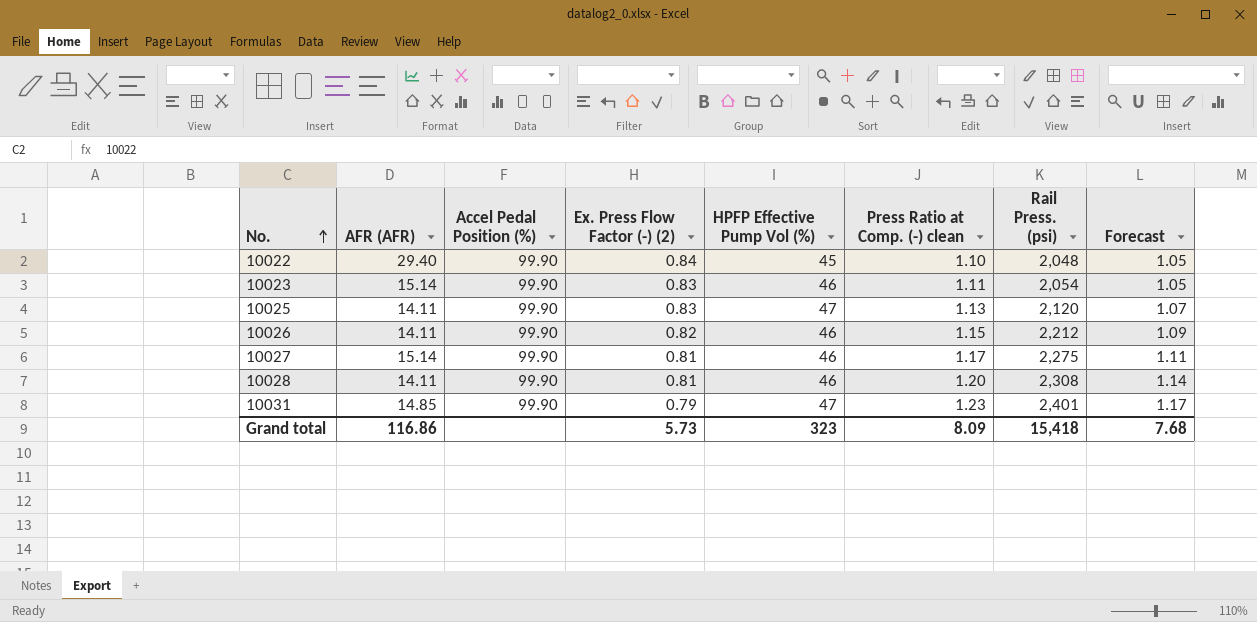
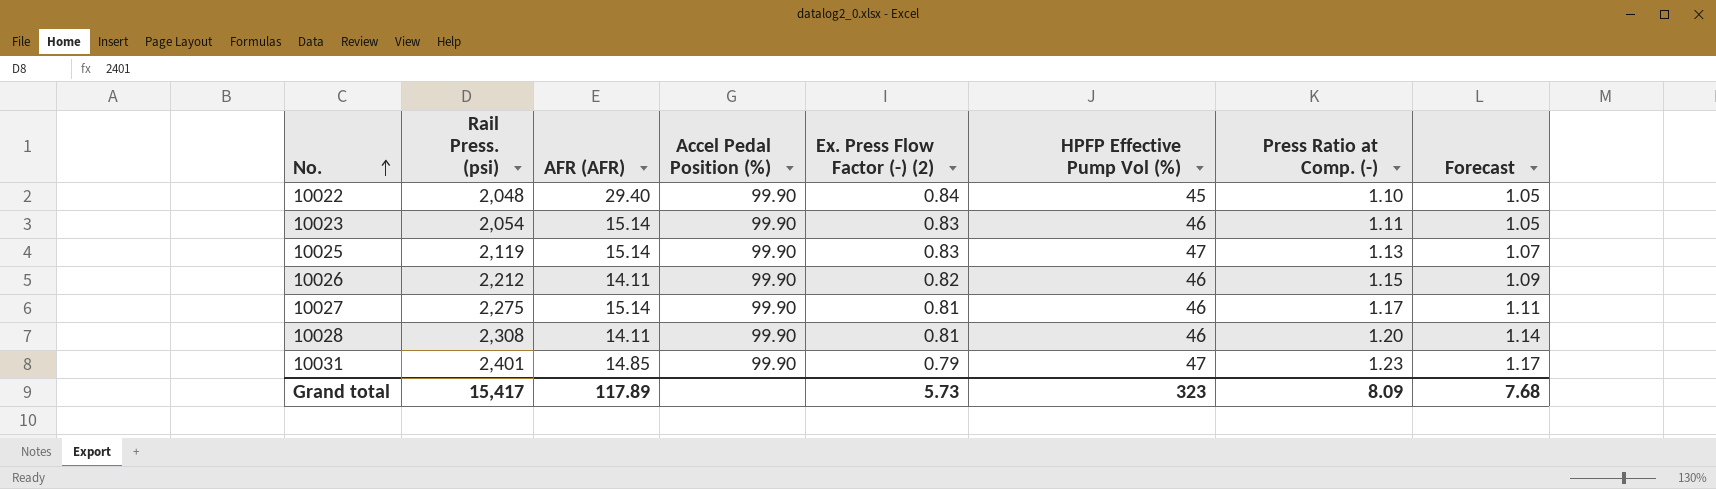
column Rail Press. (psi) | position: 7 -> 2
column name: Press Ratio at Comp. (-) clean -> Press Ratio at Comp. (-)
10025 | Rail Press. (psi): 2,120 -> 2,119
10025 | AFR (AFR): 14.11 -> 15.14
Grand total | Rail Press. (psi): 15,418 -> 15,417
Grand total | AFR (AFR): 116.86 -> 117.89

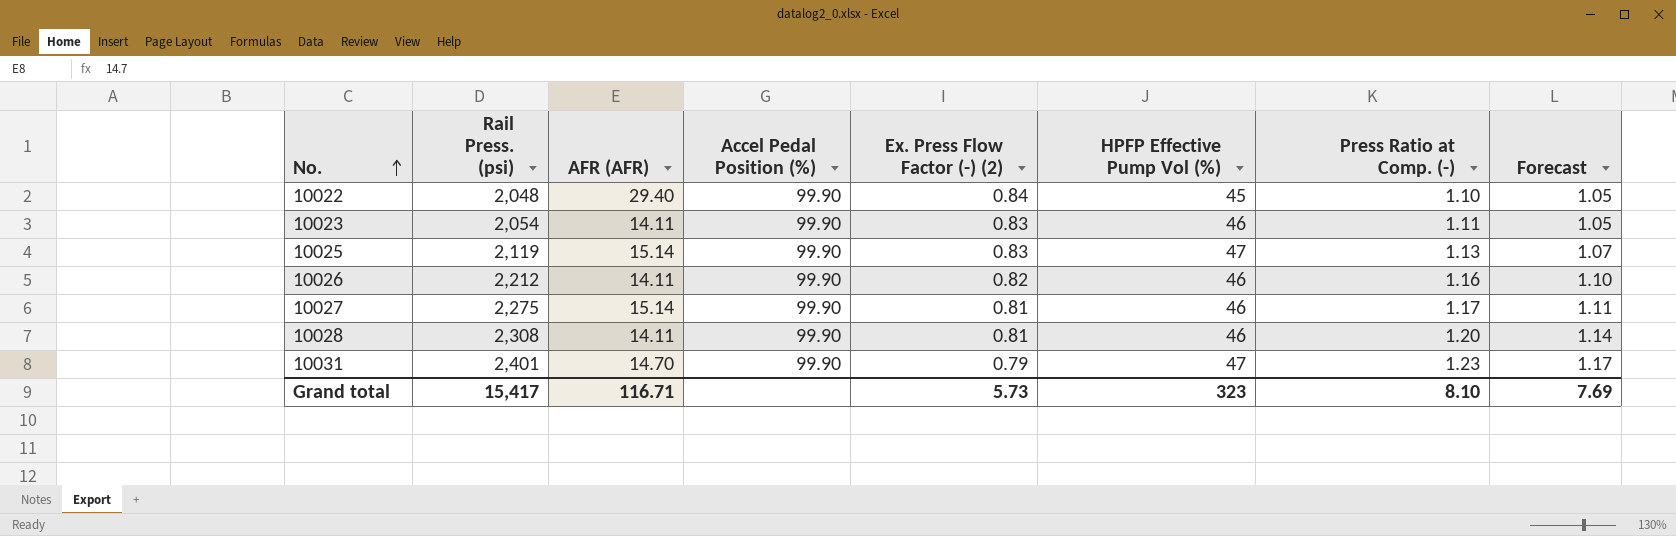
10023 | AFR (AFR): 15.14 -> 14.11
10026 | Press Ratio at Comp. (-): 1.15 -> 1.16
10026 | Forecast: 1.09 -> 1.10
10031 | AFR (AFR): 14.85 -> 14.70
Grand total | AFR (AFR): 117.89 -> 116.71
Grand total | Press Ratio at Comp. (-): 8.09 -> 8.10
Grand total | Forecast: 7.68 -> 7.69

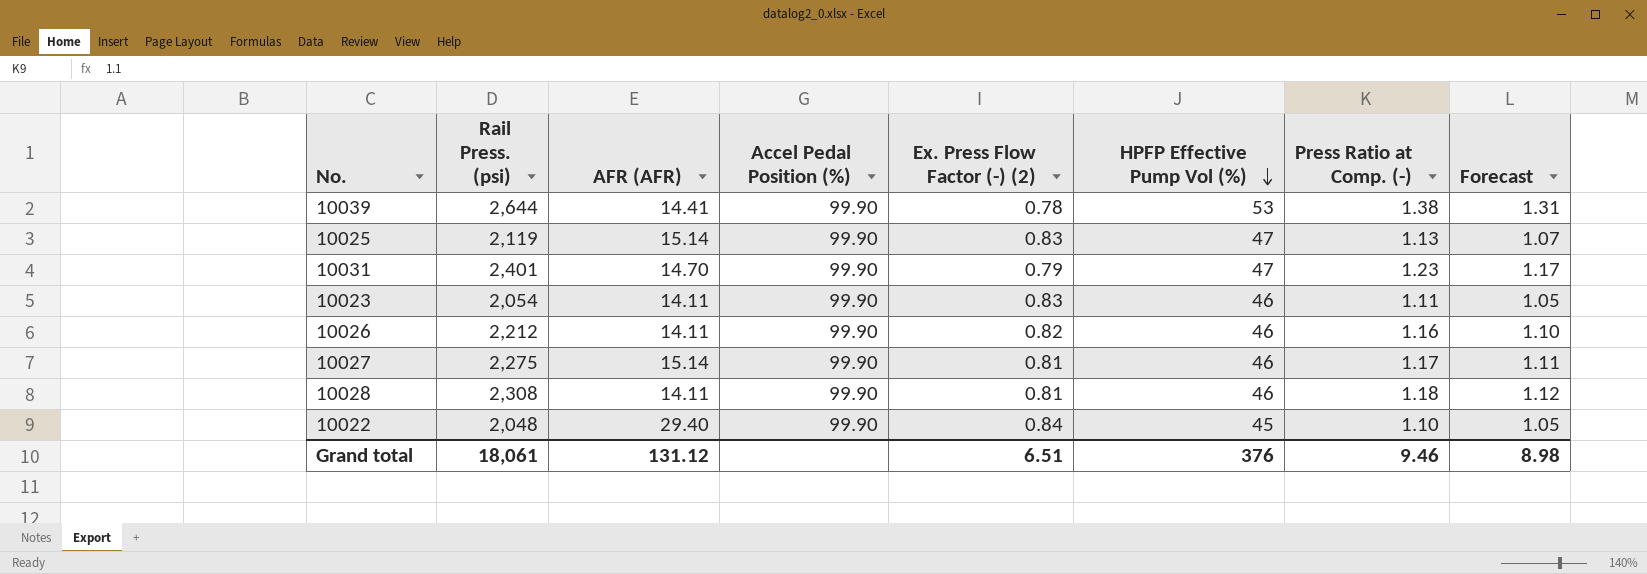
row order: No. ascending -> HPFP Effective Pump Vol (%) descending
row 10039: none -> 2,644 | 14.41 | 99.90 | 0.78 | 53 | 1.38 | 1.31
10028 | Press Ratio at Comp. (-): 1.20 -> 1.18
10028 | Forecast: 1.14 -> 1.12
Grand total | Rail Press. (psi): 15,417 -> 18,061
Grand total | AFR (AFR): 116.71 -> 131.12
Grand total | Ex. Press Flow Factor (-) (2): 5.73 -> 6.51
Grand total | HPFP Effective Pump Vol (%): 323 -> 376
Grand total | Press Ratio at Comp. (-): 8.10 -> 9.46
Grand total | Forecast: 7.69 -> 8.98

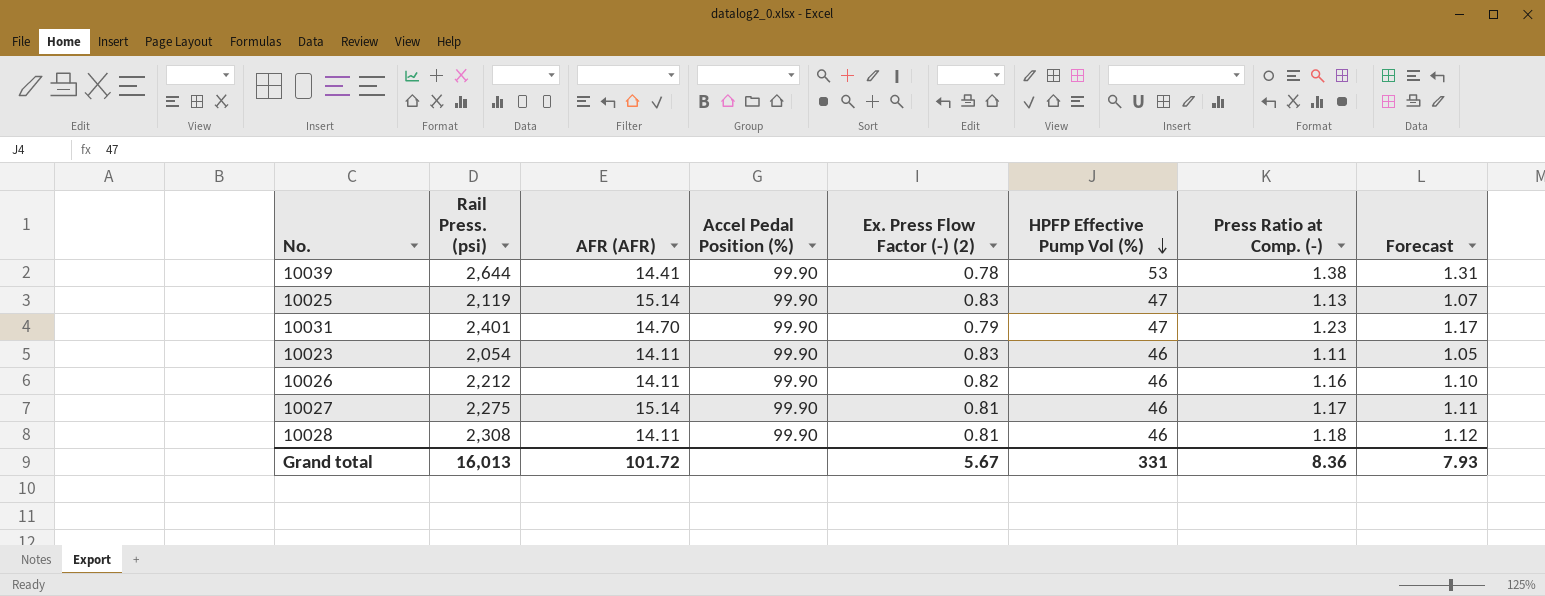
row 10022: 2,048 | 29.40 | 99.90 | 0.84 | 45 | 1.10 | 1.05 -> none
Grand total | Rail Press. (psi): 18,061 -> 16,013
Grand total | AFR (AFR): 131.12 -> 101.72
Grand total | Ex. Press Flow Factor (-) (2): 6.51 -> 5.67
Grand total | HPFP Effective Pump Vol (%): 376 -> 331
Grand total | Press Ratio at Comp. (-): 9.46 -> 8.36
Grand total | Forecast: 8.98 -> 7.93

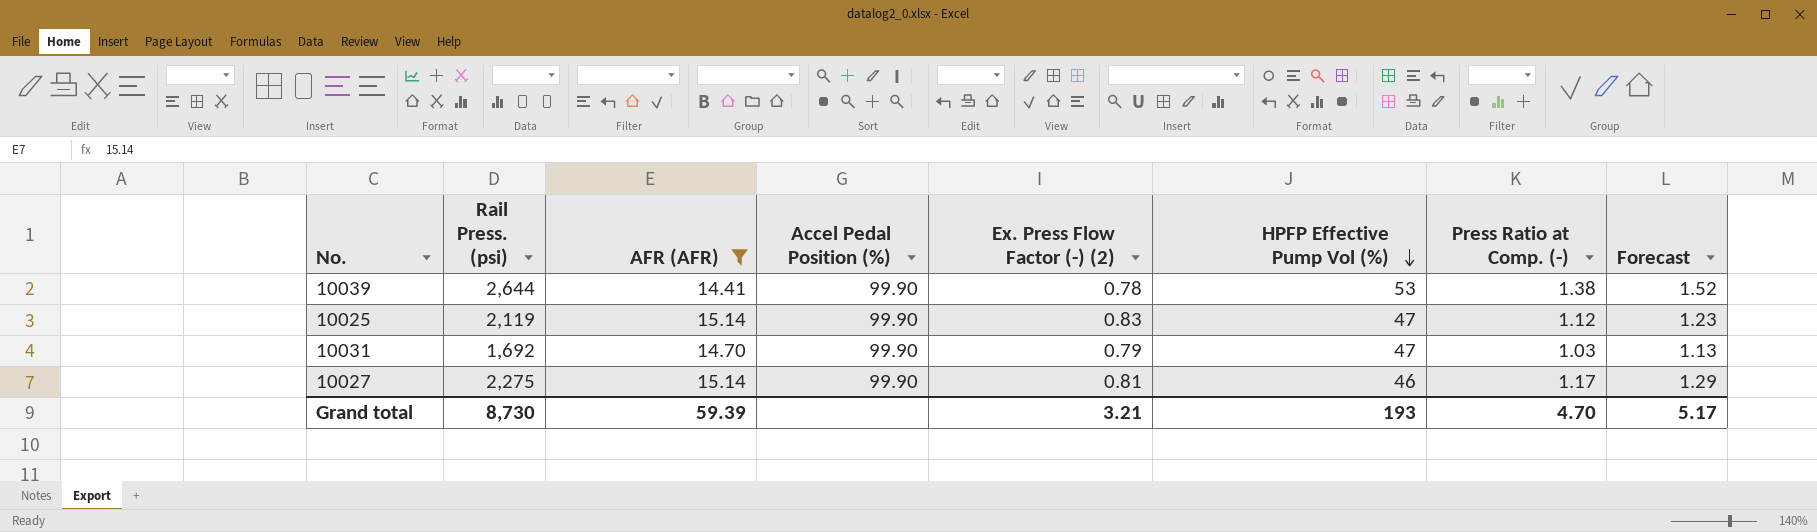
filter: none -> AFR (AFR) != 14.11
column Forecast | formula: [Press Ratio at Comp. (-)] * 0.95 -> [Press Ratio at Comp. (-)] * 1.1
10025 | Press Ratio at Comp. (-): 1.13 -> 1.12
10031 | Rail Press. (psi): 2,401 -> 1,692
10031 | Press Ratio at Comp. (-): 1.23 -> 1.03
Grand total | Rail Press. (psi): 16,013 -> 8,730
Grand total | AFR (AFR): 101.72 -> 59.39
Grand total | Ex. Press Flow Factor (-) (2): 5.67 -> 3.21
Grand total | HPFP Effective Pump Vol (%): 331 -> 193
Grand total | Press Ratio at Comp. (-): 8.36 -> 4.70
Grand total | Forecast: 7.93 -> 5.17

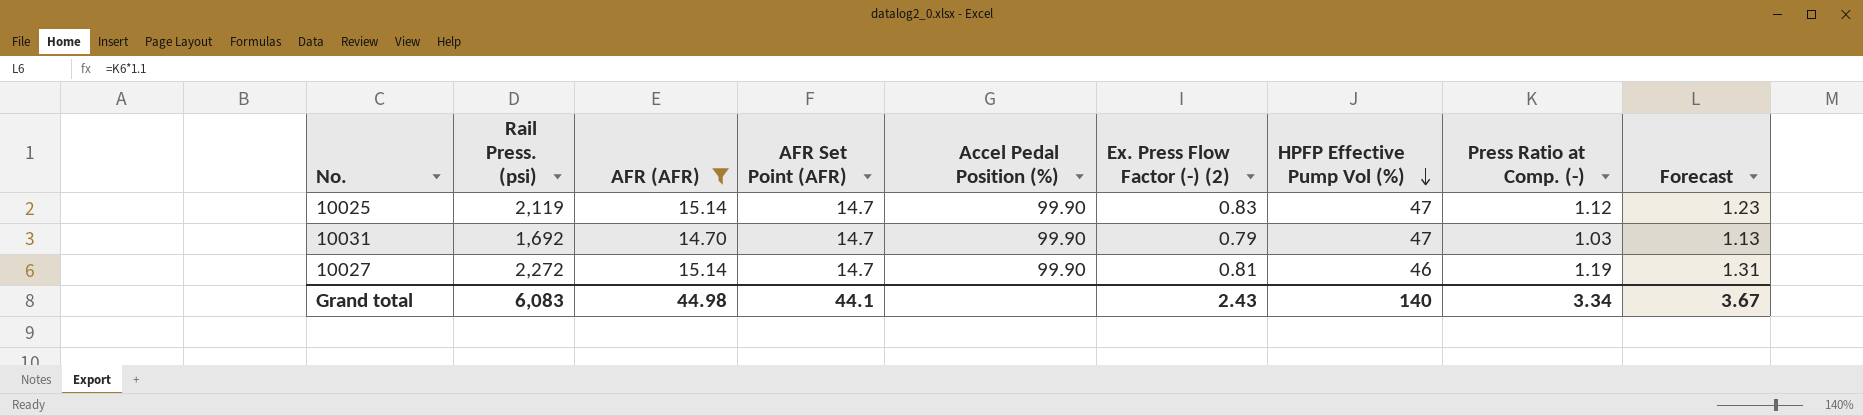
column AFR Set Point (AFR) | position: none -> 4
row 10039: 2,644 | 14.41 | 99.90 | 0.78 | 53 | 1.38 | 1.52 -> none
10027 | Rail Press. (psi): 2,275 -> 2,272
10027 | Press Ratio at Comp. (-): 1.17 -> 1.19
10027 | Forecast: 1.29 -> 1.31
Grand total | Rail Press. (psi): 8,730 -> 6,083
Grand total | AFR (AFR): 59.39 -> 44.98
Grand total | Ex. Press Flow Factor (-) (2): 3.21 -> 2.43
Grand total | HPFP Effective Pump Vol (%): 193 -> 140
Grand total | Press Ratio at Comp. (-): 4.70 -> 3.34
Grand total | Forecast: 5.17 -> 3.67

